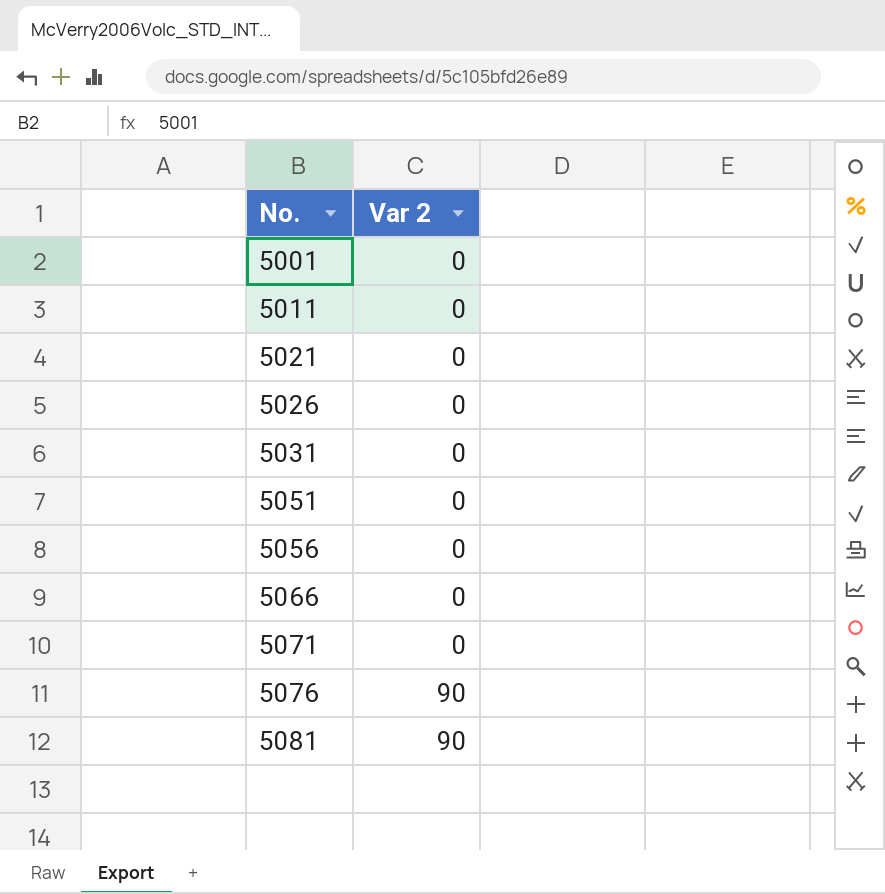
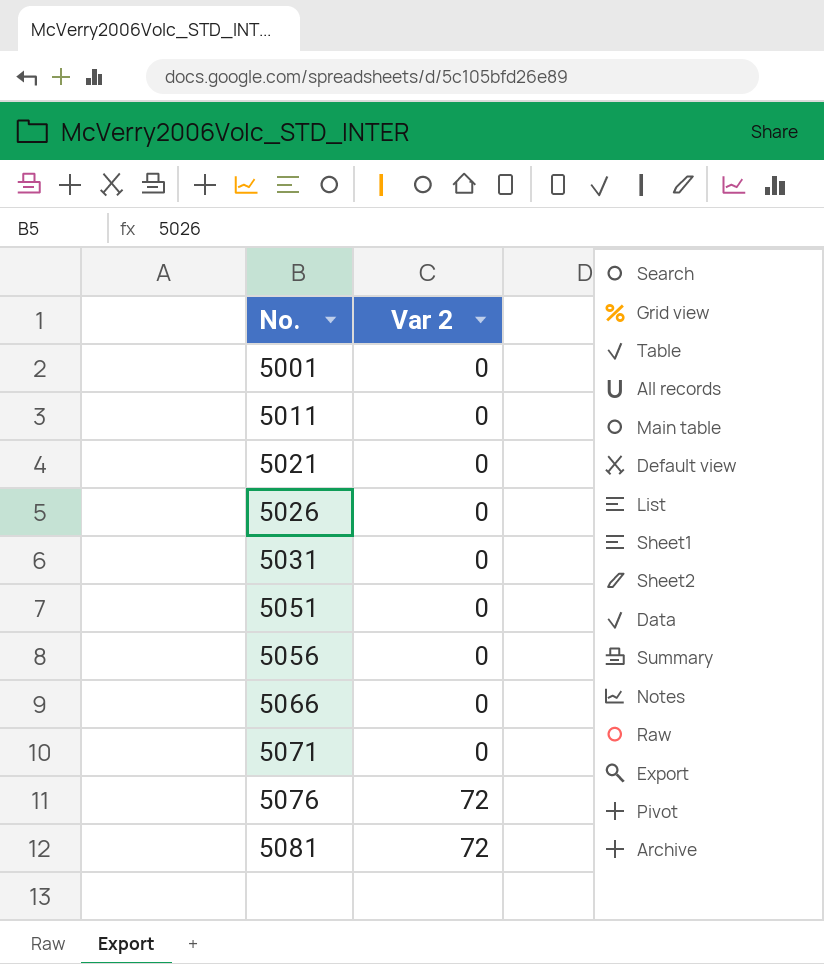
5076 | Var 2: 90 -> 72
5081 | Var 2: 90 -> 72

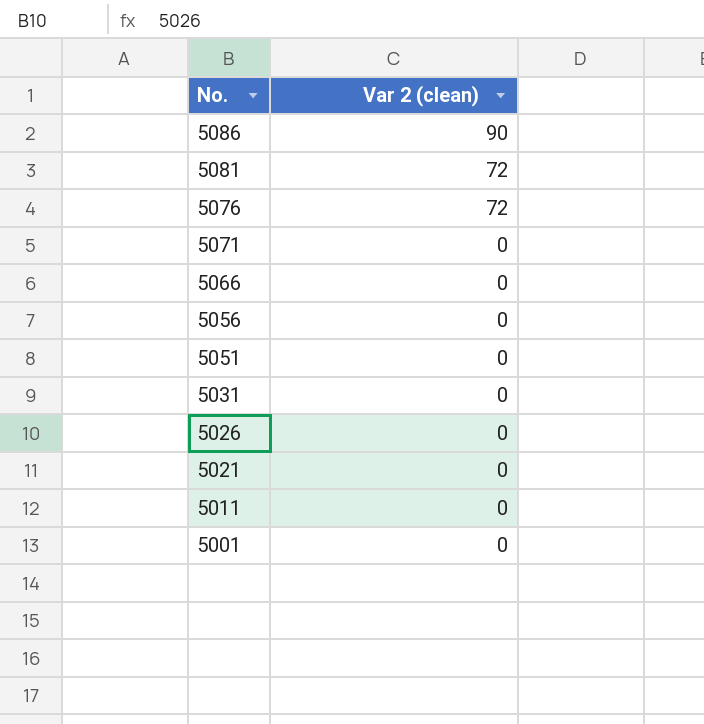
row order: No. ascending -> No. descending
column name: Var 2 -> Var 2 (clean)
row 5086: none -> 90

